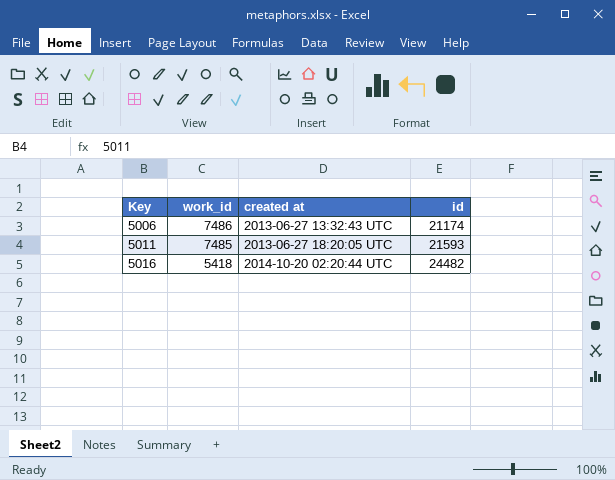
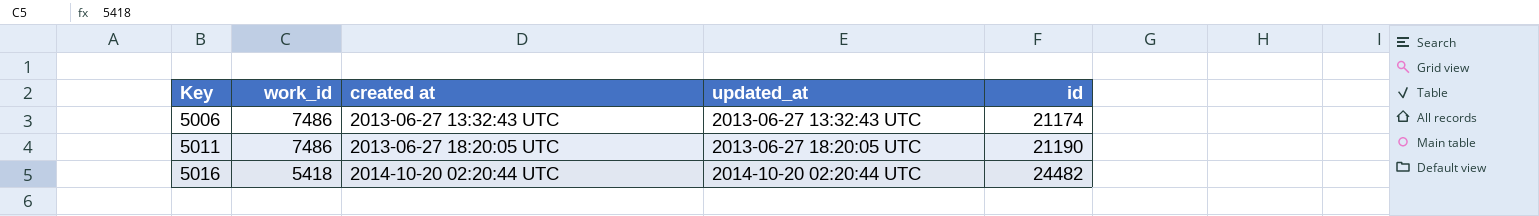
column updated_at | position: none -> 4
5011 | work_id: 7485 -> 7486
5011 | id: 21593 -> 21190

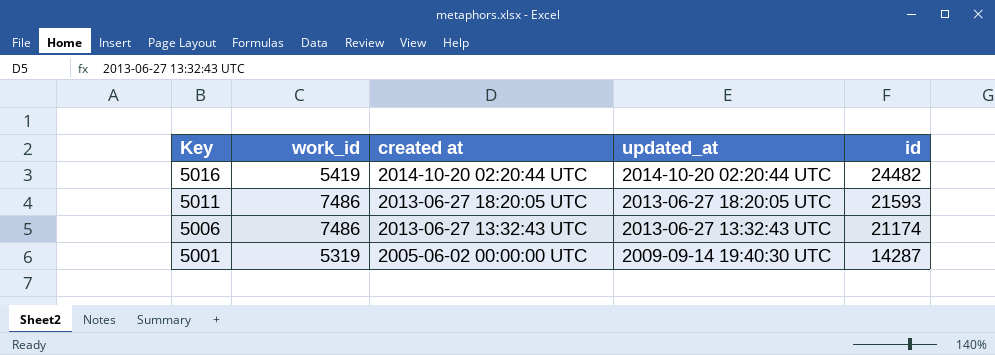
row order: Key ascending -> Key descending
5016 | work_id: 5418 -> 5419
5011 | id: 21190 -> 21593
row 5001: none -> 5319 | 2005-06-02 00:00:00 UTC | 2009-09-14 19:40:30 UTC | 14287

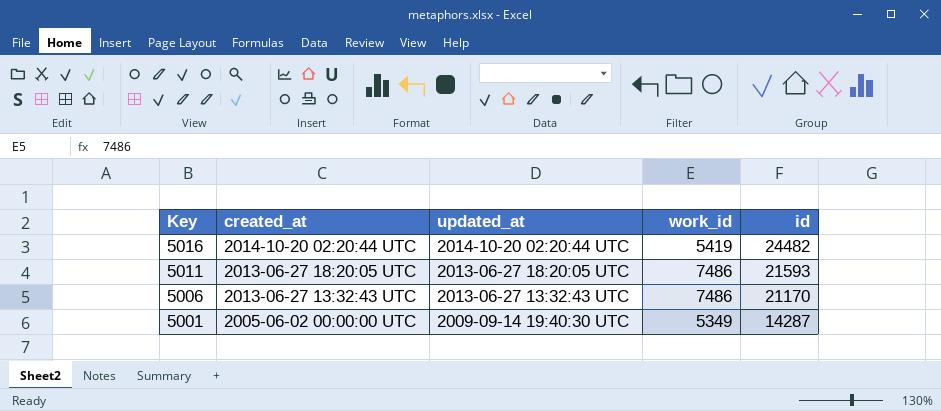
column name: created at -> created_at
column work_id | position: 2 -> 4
5006 | id: 21174 -> 21170
5001 | work_id: 5319 -> 5349

